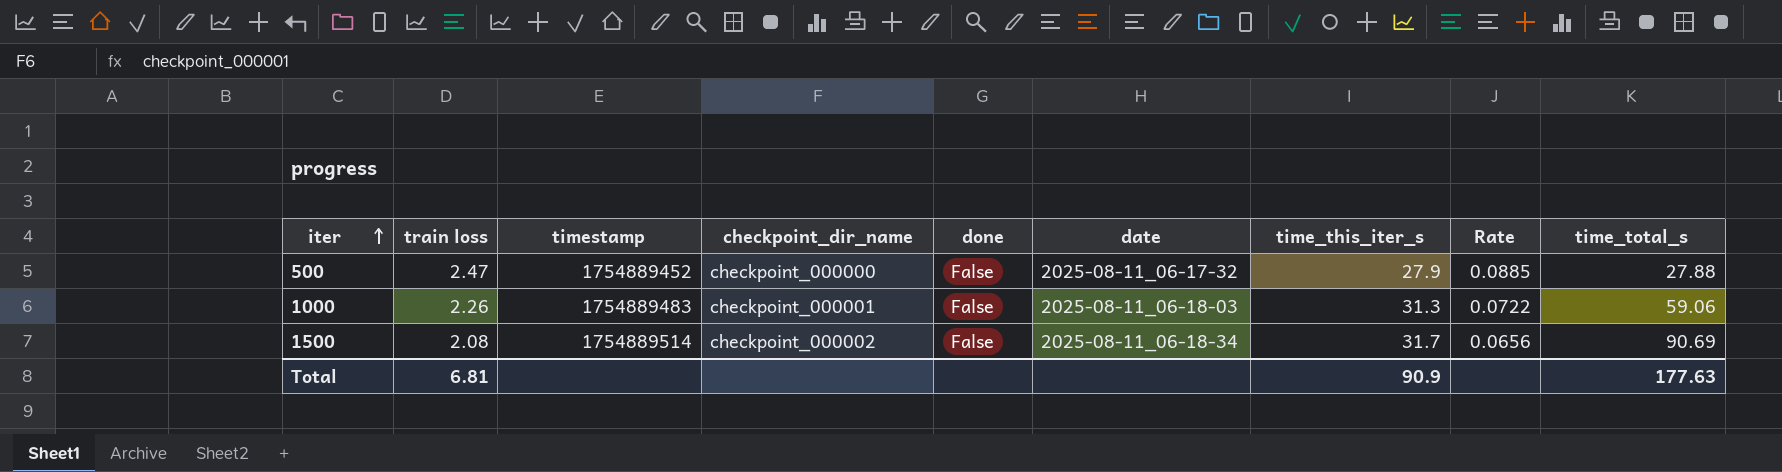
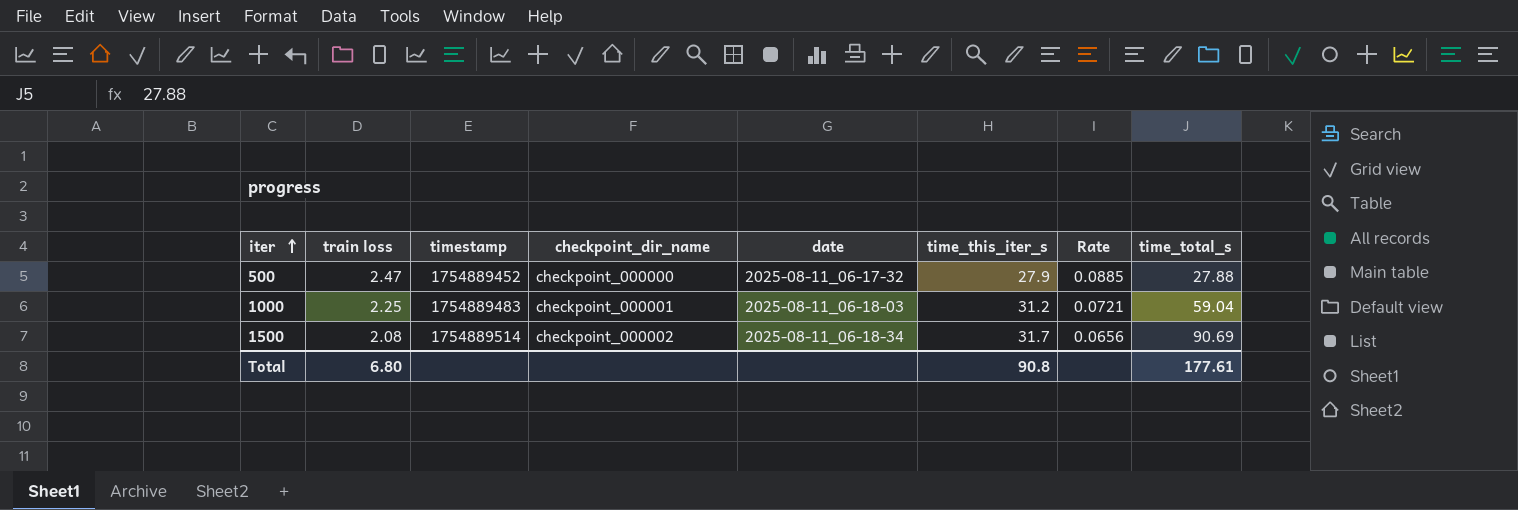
column done | position: 5 -> none
1000 | train loss: 2.26 -> 2.25
1000 | time_this_iter_s: 31.3 -> 31.2
1000 | Rate: 0.0722 -> 0.0721
1000 | time_total_s: 59.06 -> 59.04
Total | train loss: 6.81 -> 6.80
Total | time_this_iter_s: 90.9 -> 90.8
Total | time_total_s: 177.63 -> 177.61

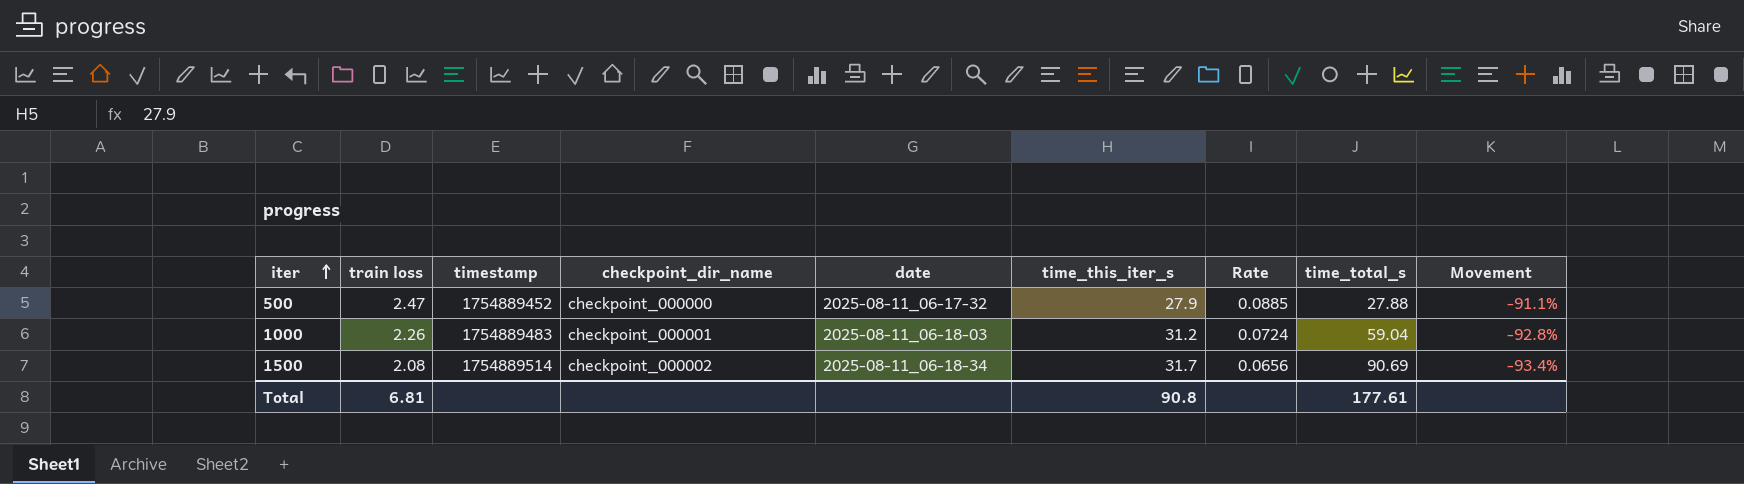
column Movement | formula: none -> ([train loss] - [time_this_iter_s]) / [time_this_iter_s]
1000 | train loss: 2.25 -> 2.26
1000 | Rate: 0.0721 -> 0.0724
Total | train loss: 6.80 -> 6.81

